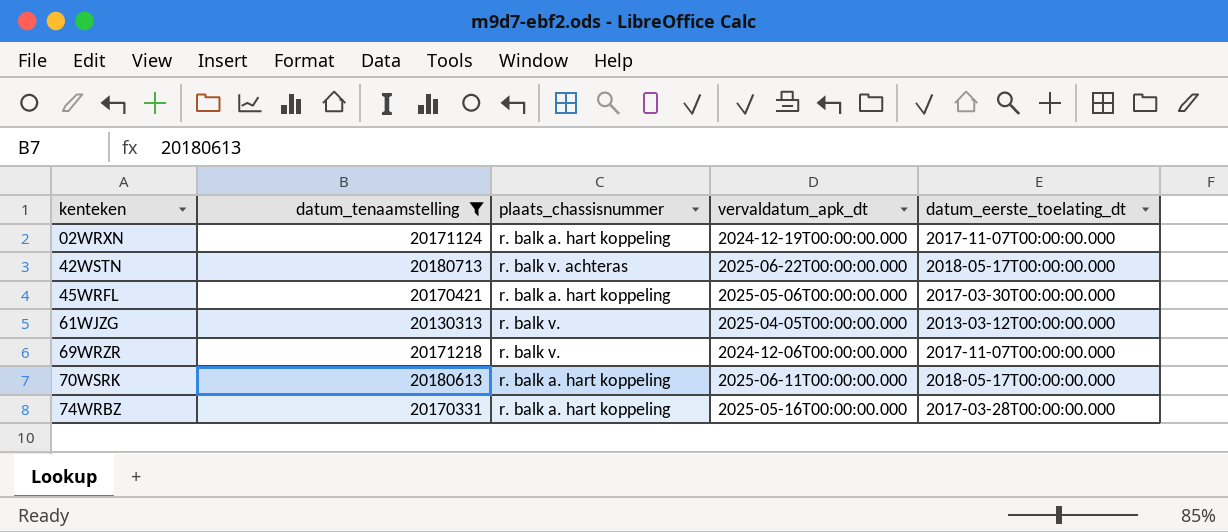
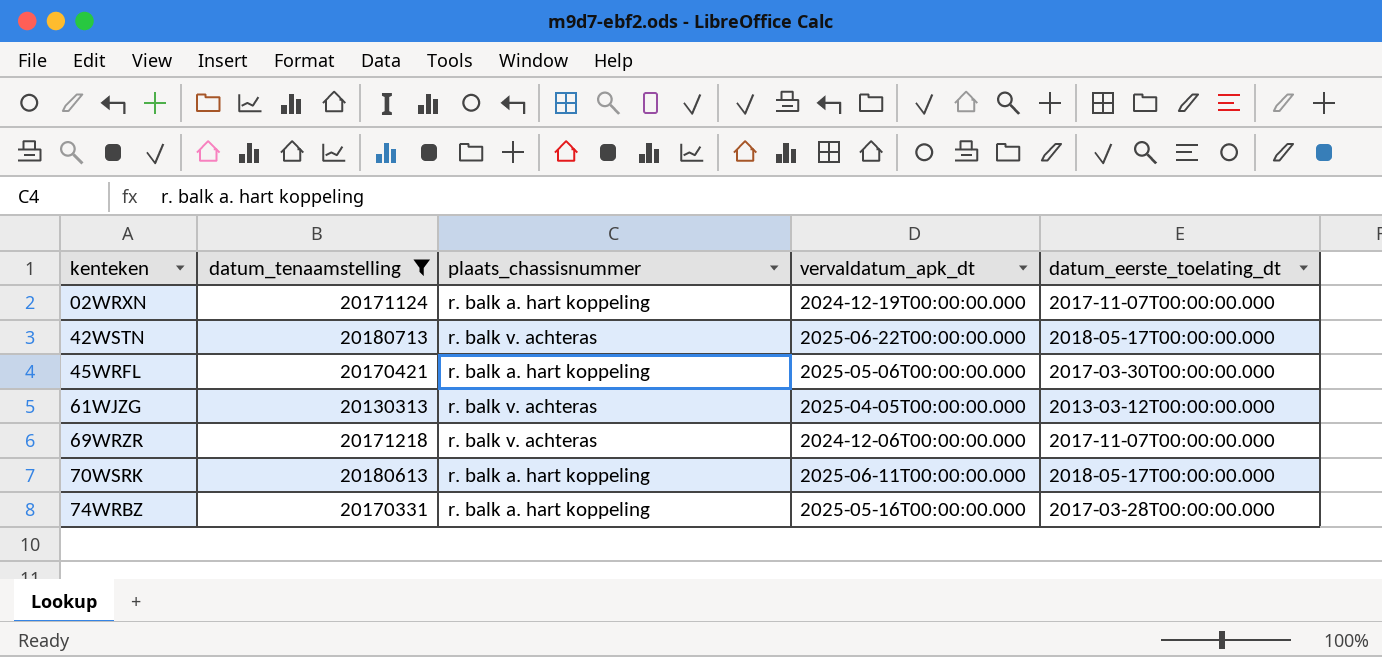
61WJZG | plaats_chassisnummer: r. balk v. -> r. balk v. achteras
69WRZR | plaats_chassisnummer: r. balk v. -> r. balk v. achteras

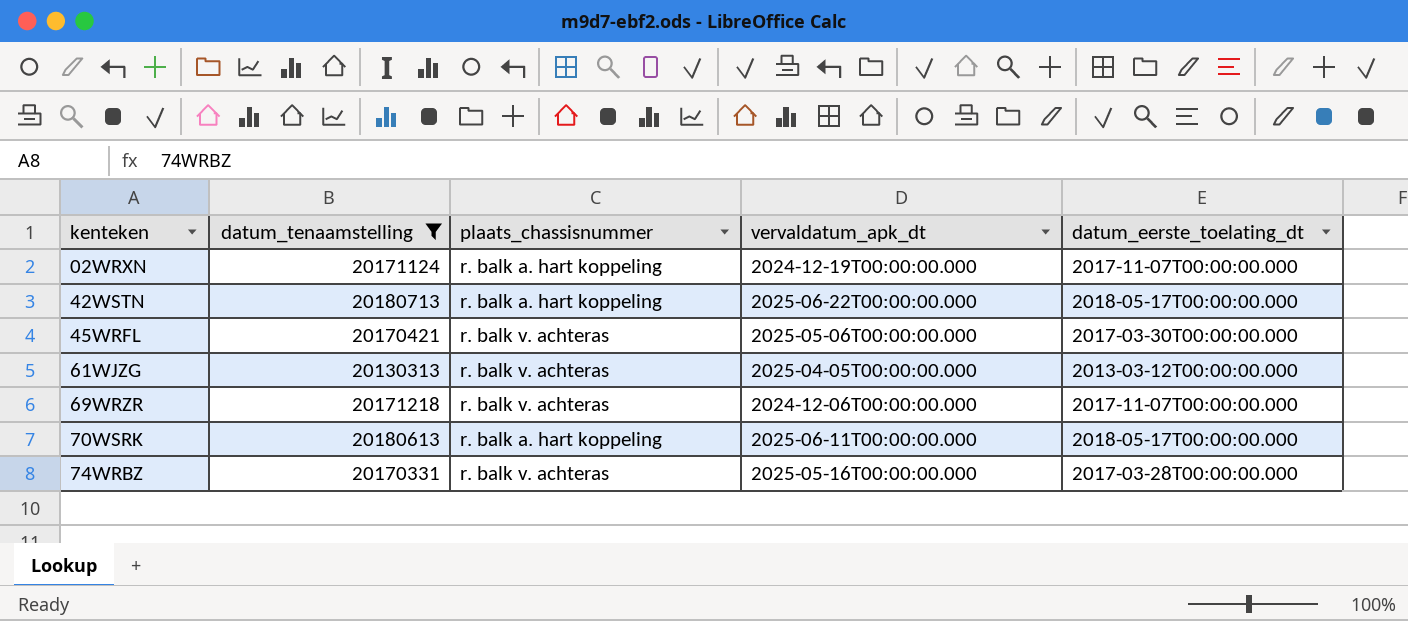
42WSTN | plaats_chassisnummer: r. balk v. achteras -> r. balk a. hart koppeling
45WRFL | plaats_chassisnummer: r. balk a. hart koppeling -> r. balk v. achteras
74WRBZ | plaats_chassisnummer: r. balk a. hart koppeling -> r. balk v. achteras

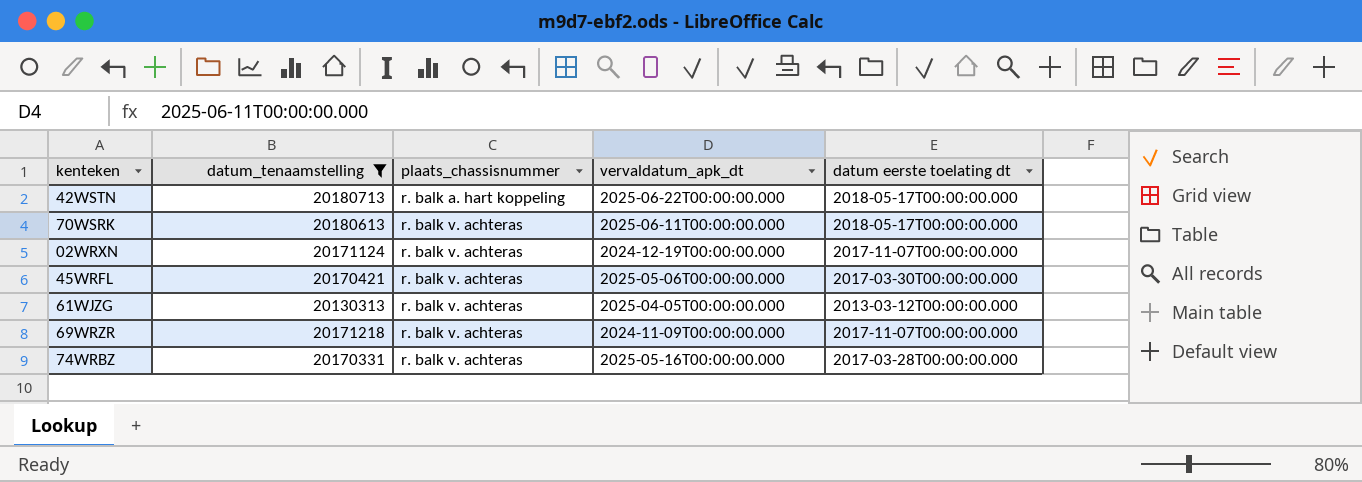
row order: kenteken ascending -> plaats_chassisnummer ascending
column name: datum_eerste_toelating_dt -> datum eerste toelating dt
70WSRK | plaats_chassisnummer: r. balk a. hart koppeling -> r. balk v. achteras
02WRXN | plaats_chassisnummer: r. balk a. hart koppeling -> r. balk v. achteras
69WRZR | vervaldatum_apk_dt: 2024-12-06T00:00:00.000 -> 2024-11-09T00:00:00.000

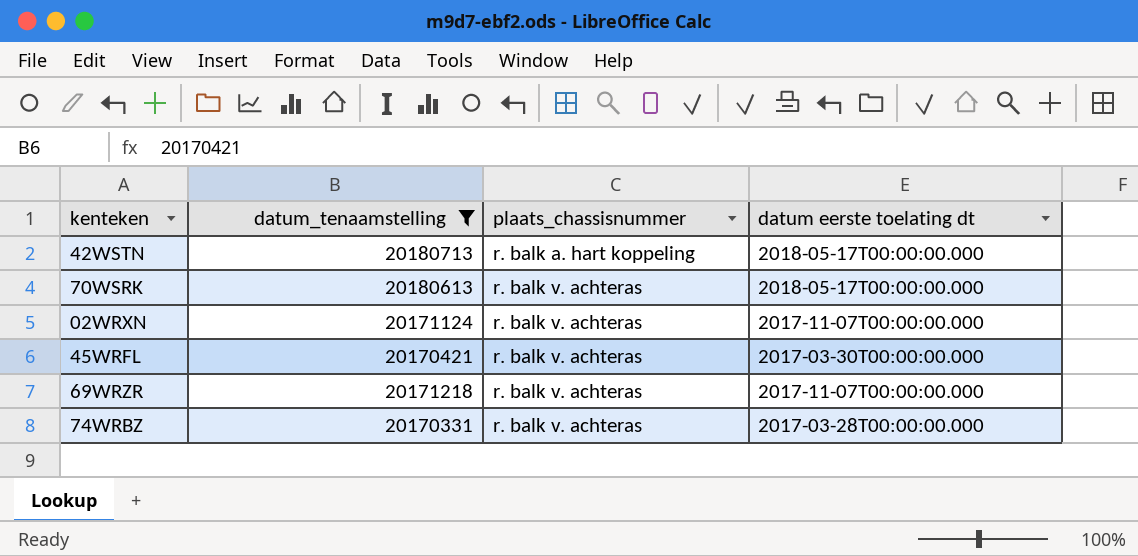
column vervaldatum_apk_dt | position: 4 -> none
row 61WJZG: 20130313 | r. balk v. achteras | 2025-04-05T00:00:00.000 | 2013-03-12T00:00:00.000 -> none

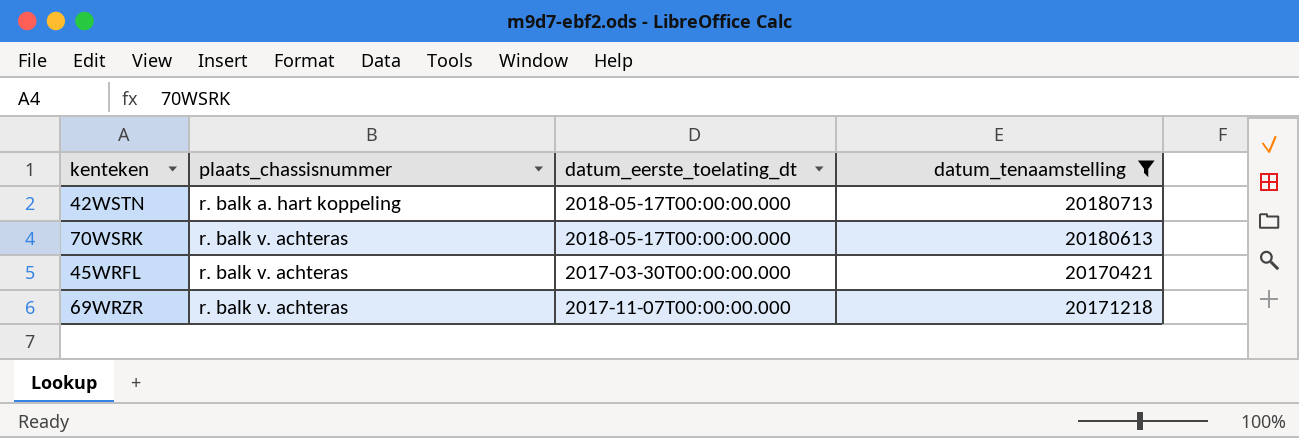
column name: datum eerste toelating dt -> datum_eerste_toelating_dt
column datum_tenaamstelling | position: 2 -> 4
row 02WRXN: 20171124 | r. balk v. achteras | 2017-11-07T00:00:00.000 -> none
row 74WRBZ: 20170331 | r. balk v. achteras | 2017-03-28T00:00:00.000 -> none

